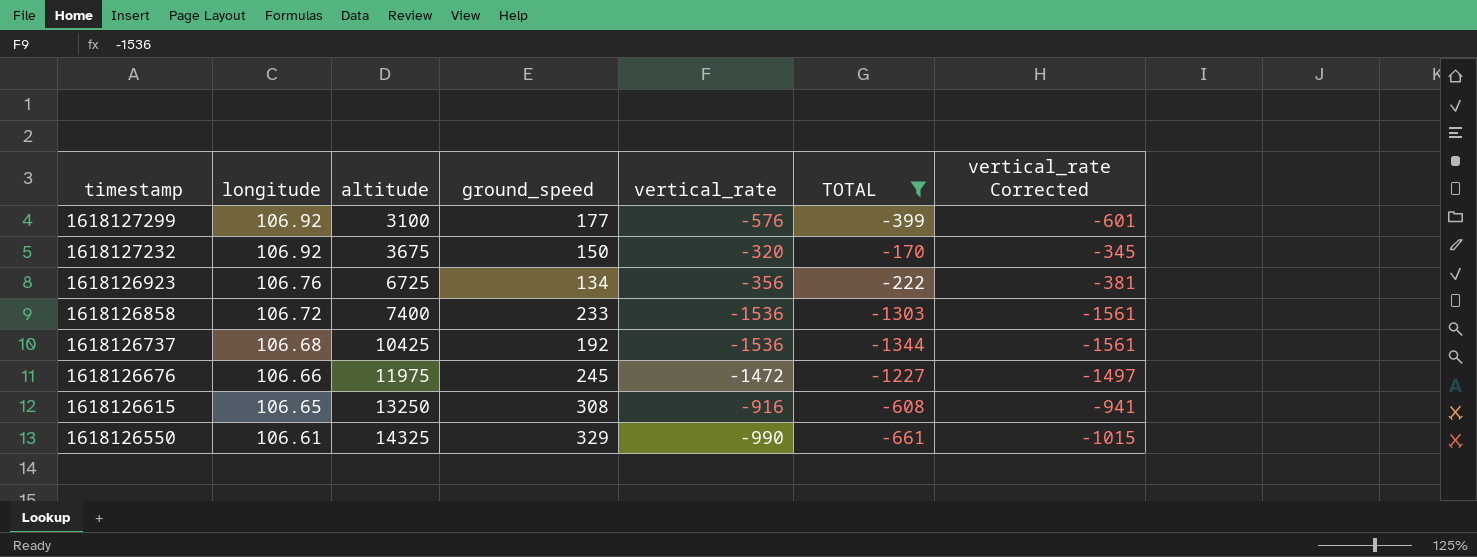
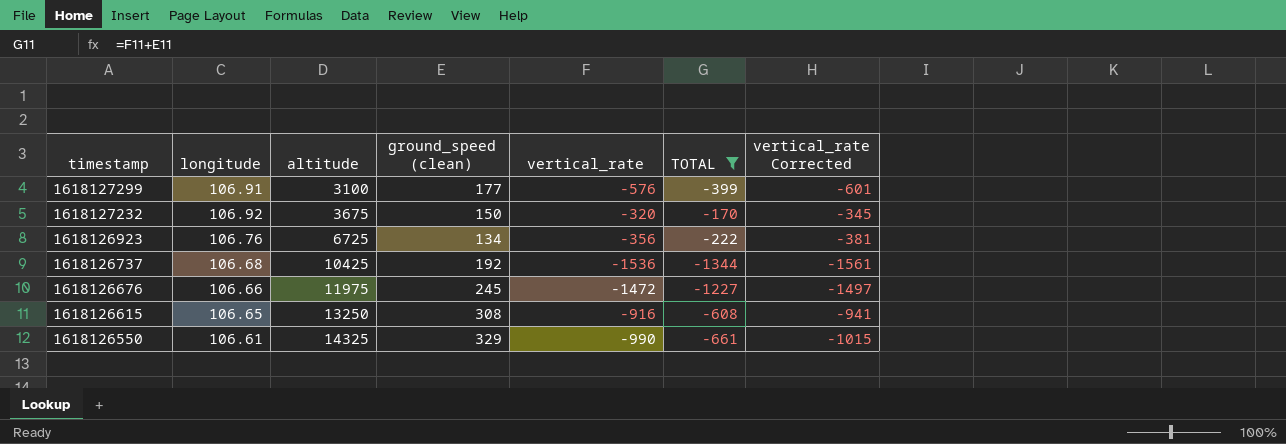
column name: ground_speed -> ground_speed (clean)
row 1618126858: 106.72 | 7400 | 233 | -1536 | -1303 | -1561 -> none
1618127299 | longitude: 106.92 -> 106.91

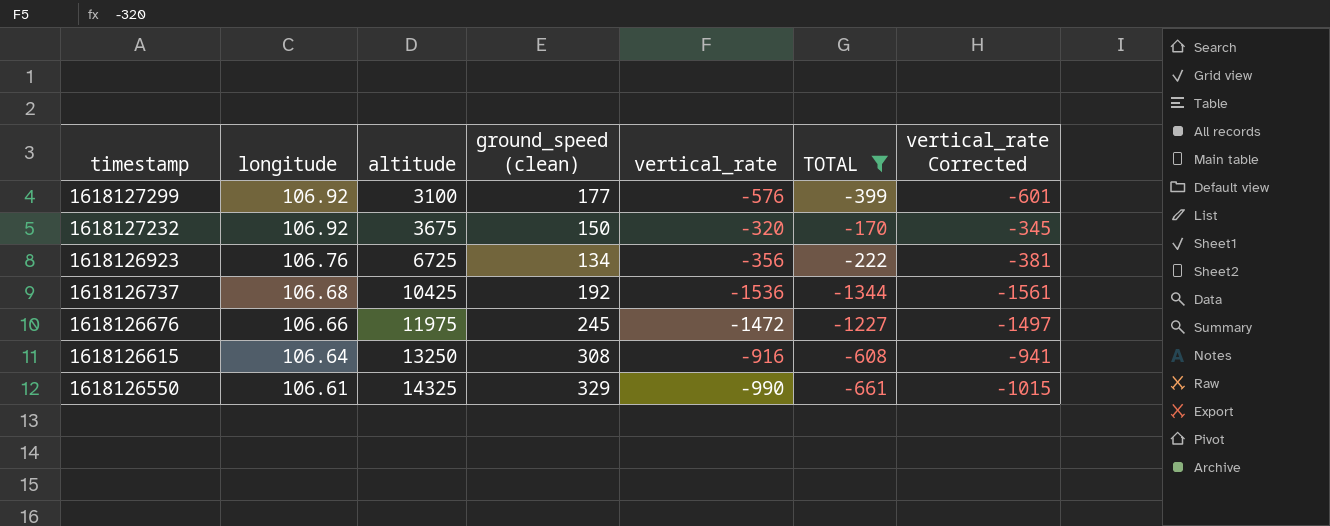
1618127299 | longitude: 106.91 -> 106.92
1618126615 | longitude: 106.65 -> 106.64

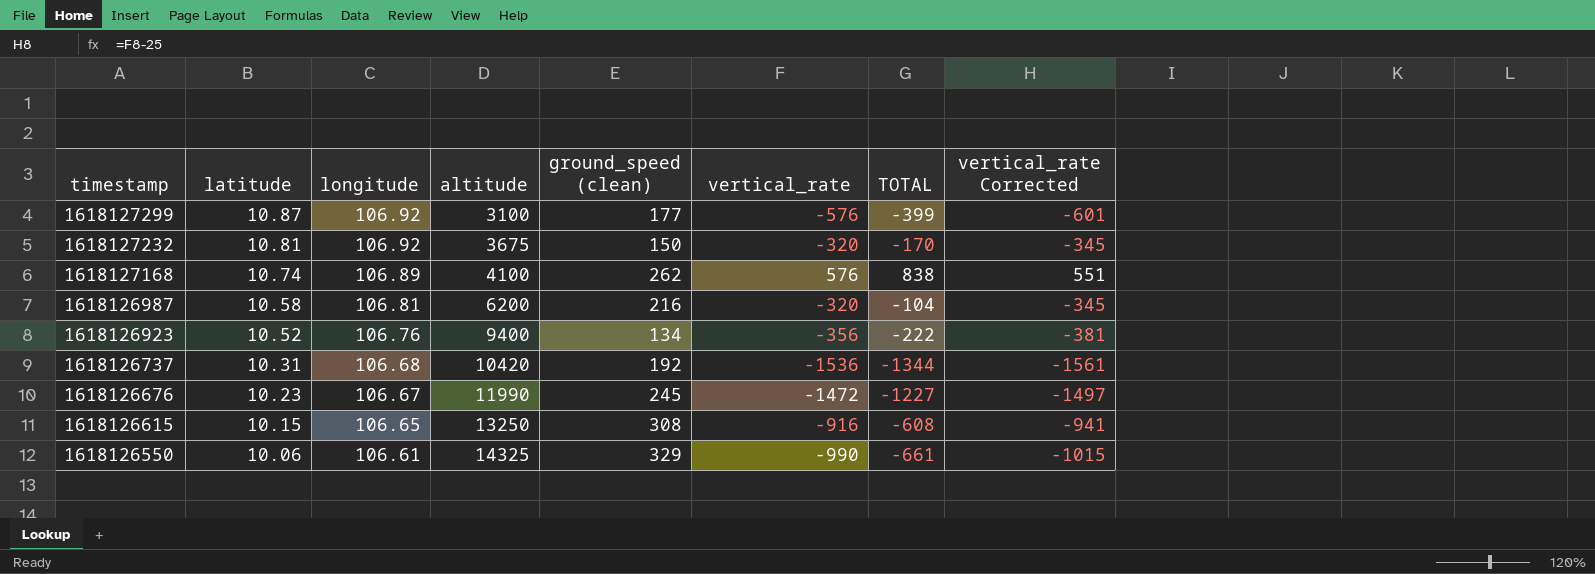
filter: TOTAL <= -170 -> none
column latitude | position: none -> 2
1618126923 | altitude: 6725 -> 9400
1618126737 | altitude: 10425 -> 10420
1618126676 | longitude: 106.66 -> 106.67
1618126676 | altitude: 11975 -> 11990
1618126615 | longitude: 106.64 -> 106.65

